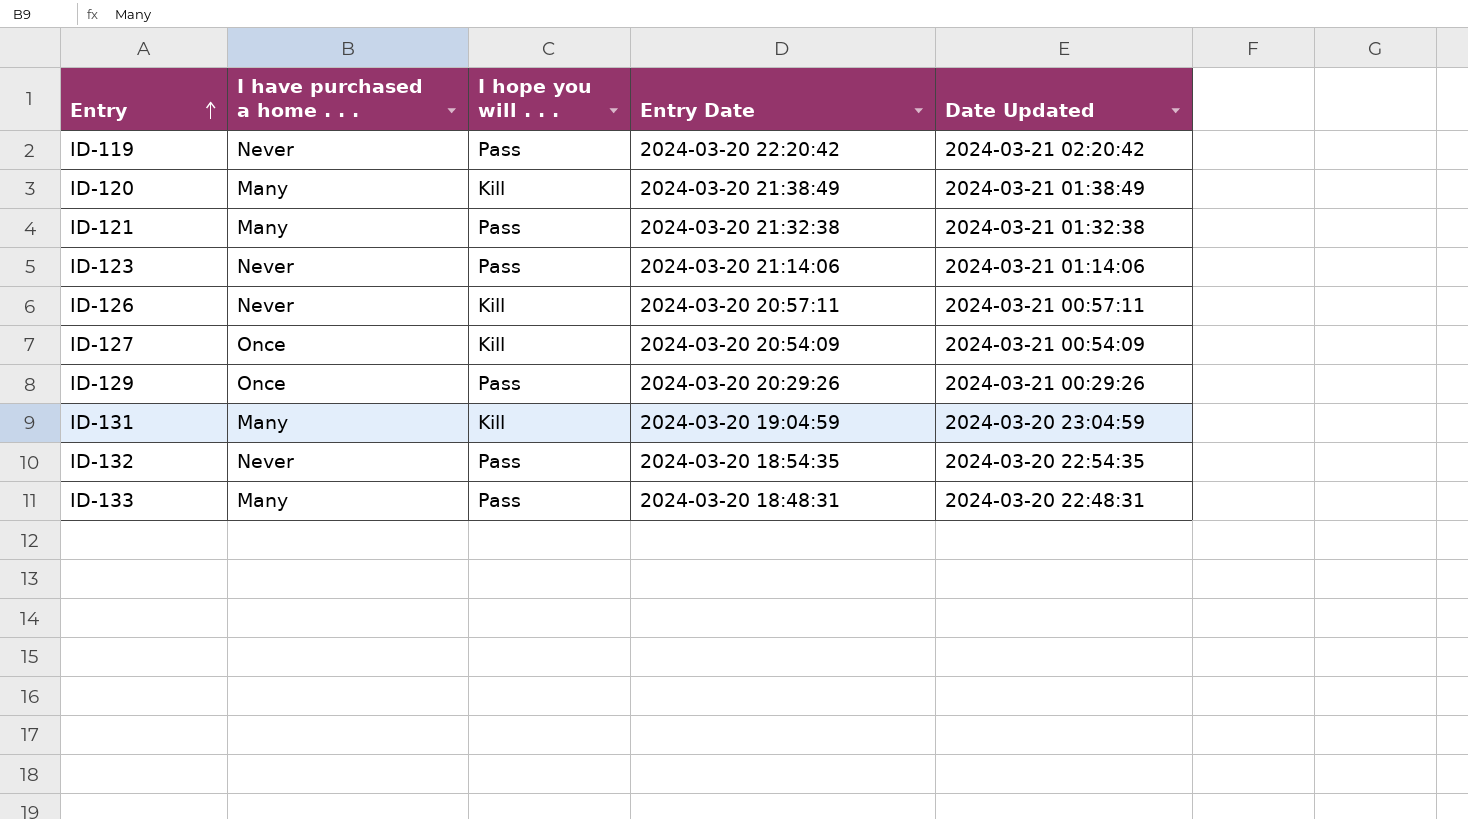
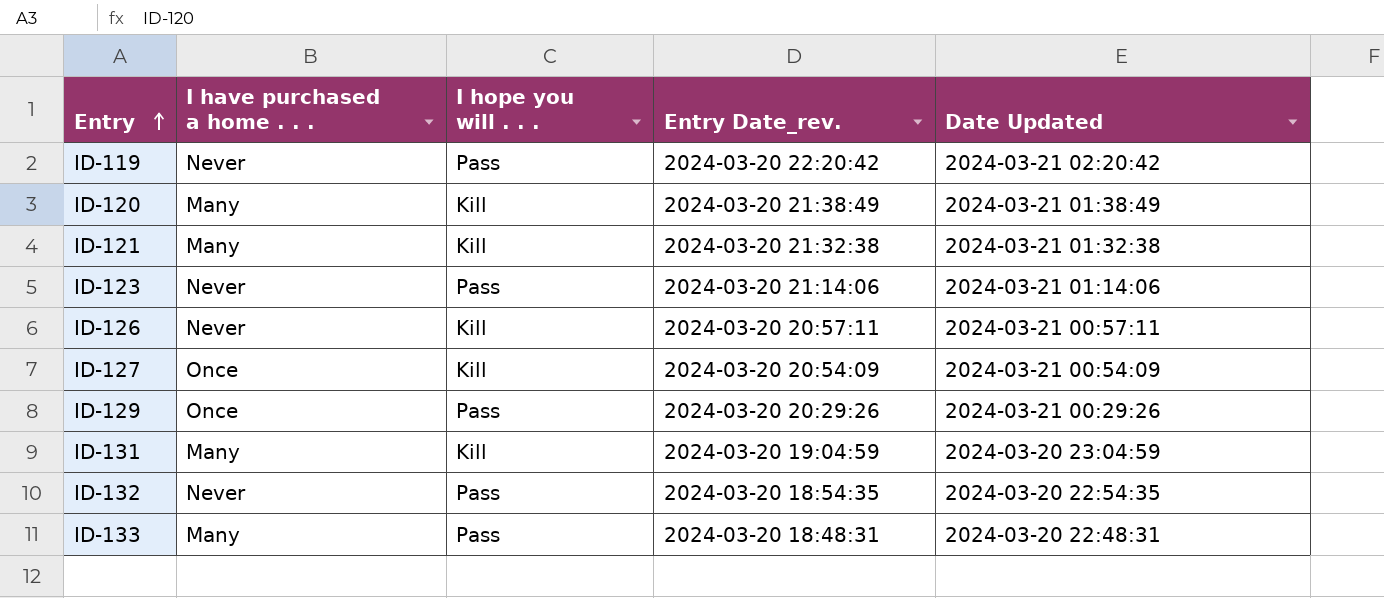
column name: Entry Date -> Entry Date_rev.
ID-121 | I hope you will . . .: Pass -> Kill

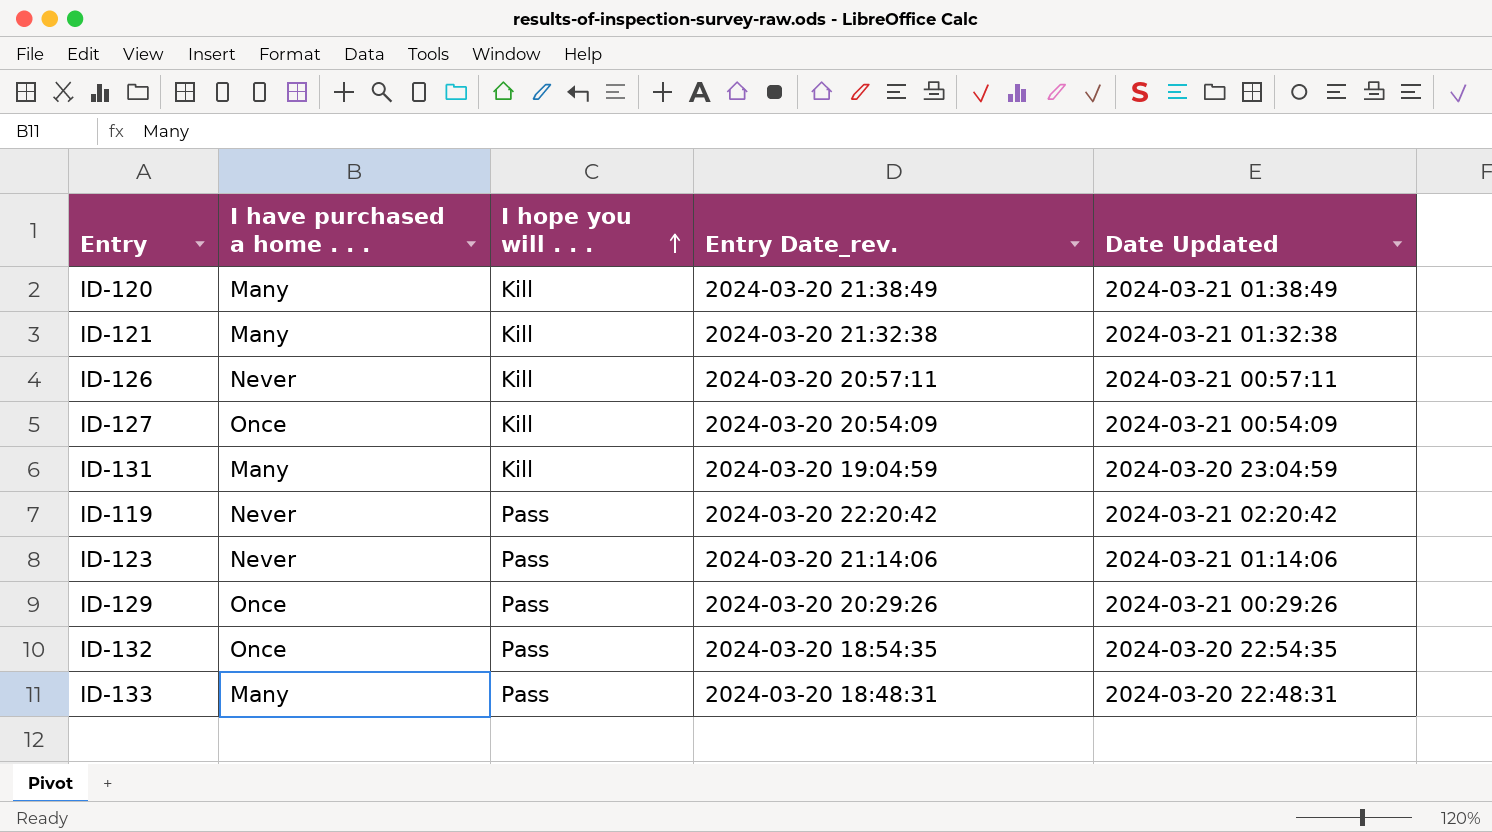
row order: Entry ascending -> I hope you will . . . ascending
ID-132 | I have purchased a home . . .: Never -> Once

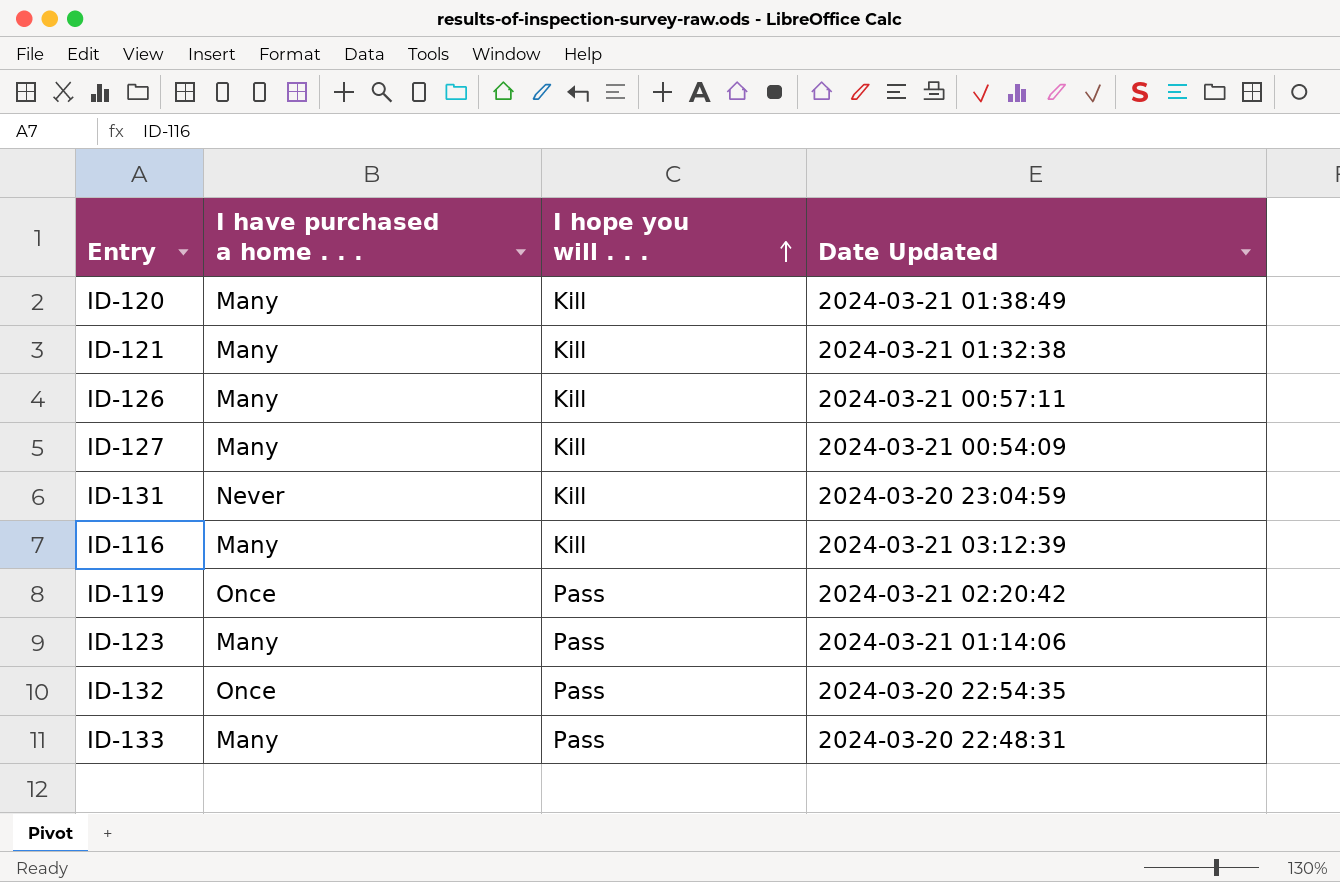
column Entry Date_rev. | position: 4 -> none
row ID-129: Once | Pass | 2024-03-20 20:29:26 | 2024-03-21 00:29:26 -> none
ID-126 | I have purchased a home . . .: Never -> Many
ID-127 | I have purchased a home . . .: Once -> Many
ID-131 | I have purchased a home . . .: Many -> Never
row ID-116: none -> Many | Kill | 2024-03-21 03:12:39
ID-119 | I have purchased a home . . .: Never -> Once
ID-123 | I have purchased a home . . .: Never -> Many

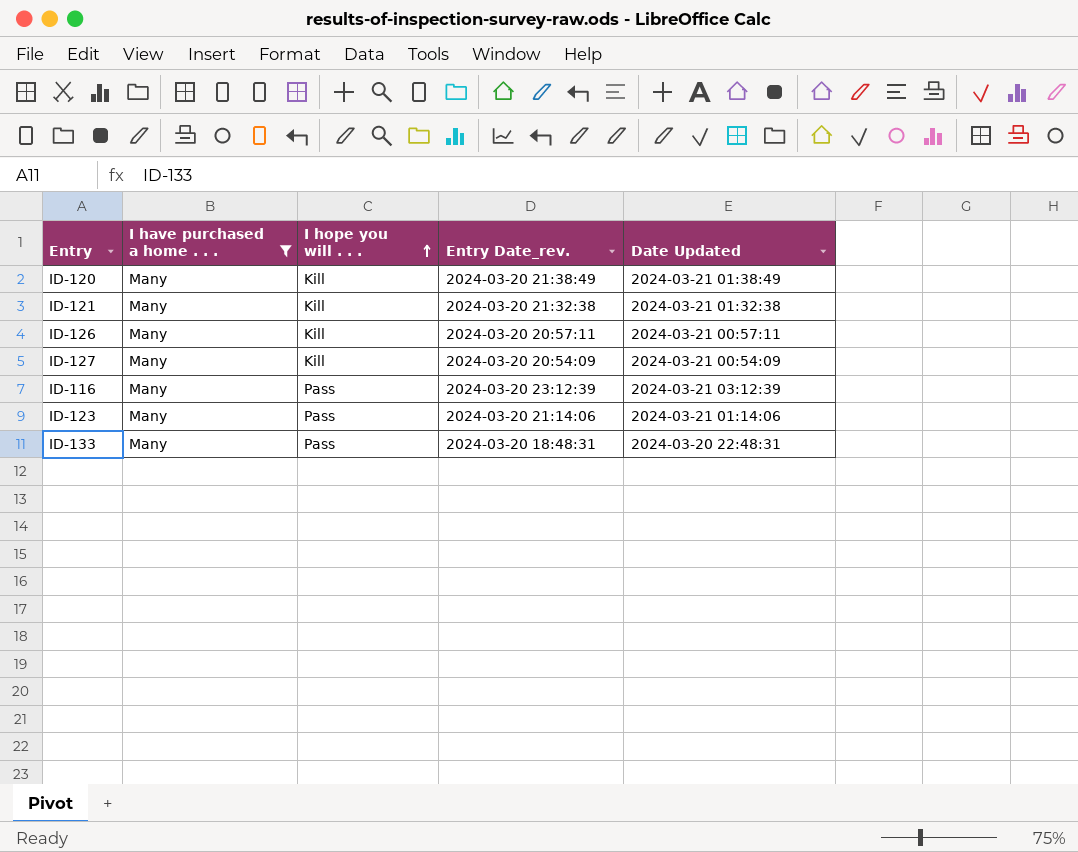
filter: none -> I have purchased a home . . . = Many
column Entry Date_rev. | position: none -> 4
ID-116 | I hope you will . . .: Kill -> Pass

